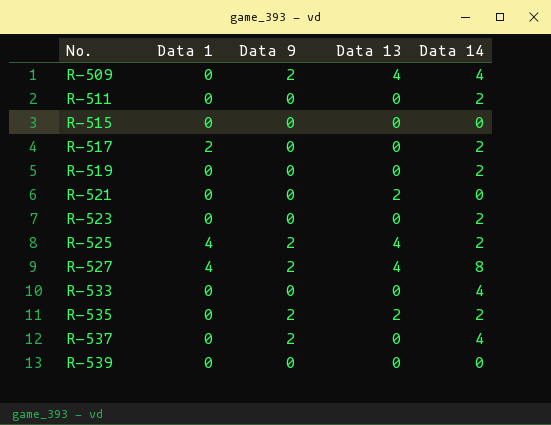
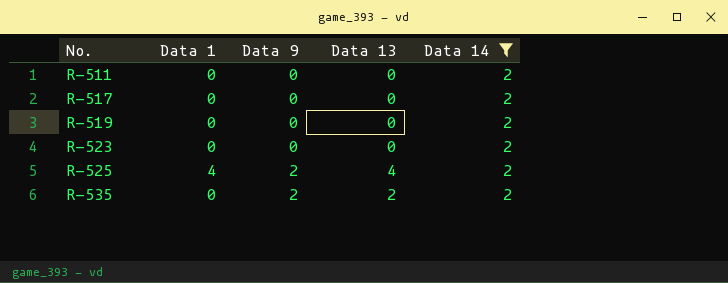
filter: none -> Data 14 = 2
R-517 | Data 1: 2 -> 0

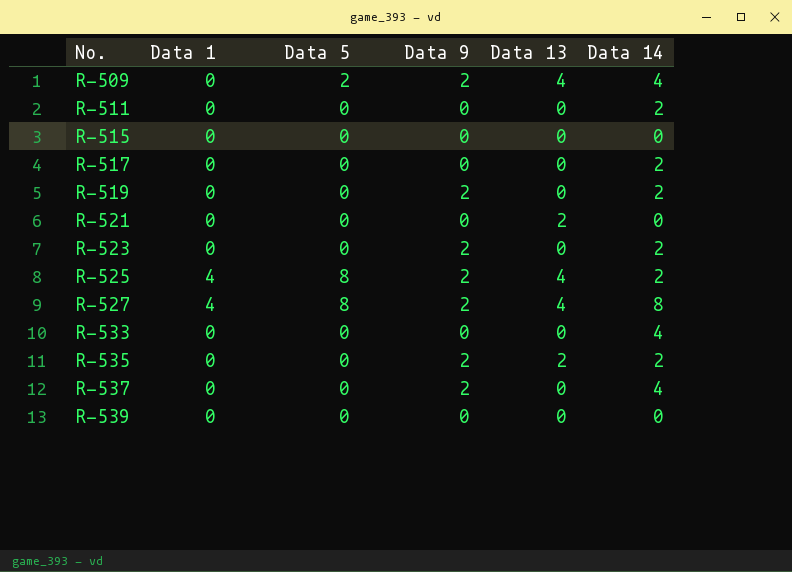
filter: Data 14 = 2 -> none
column Data 5 | position: none -> 3
R-519 | Data 9: 0 -> 2
R-523 | Data 9: 0 -> 2

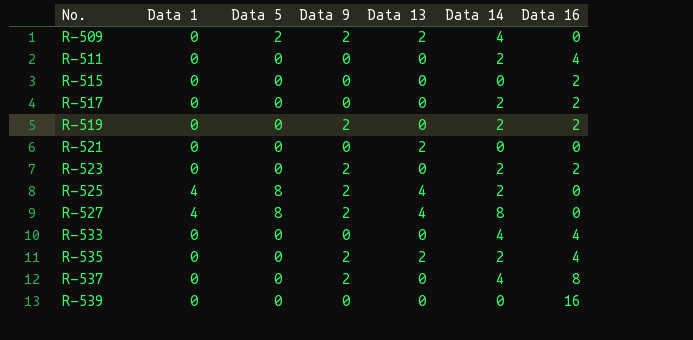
column Data 16 | position: none -> 7
R-509 | Data 13: 4 -> 2

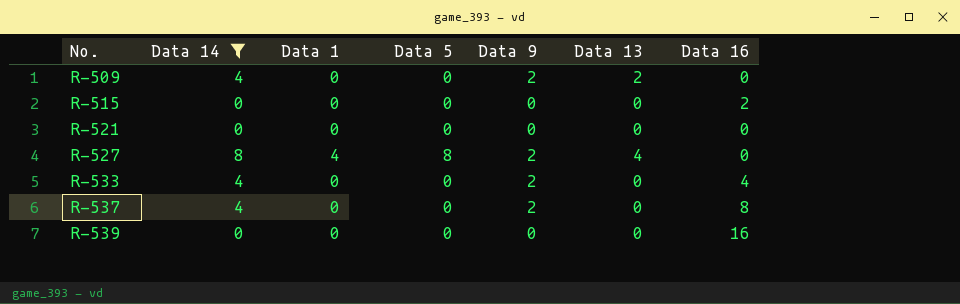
filter: none -> Data 14 != 2
column Data 14 | position: 6 -> 2
R-509 | Data 5: 2 -> 0
R-521 | Data 13: 2 -> 0
R-533 | Data 9: 0 -> 2

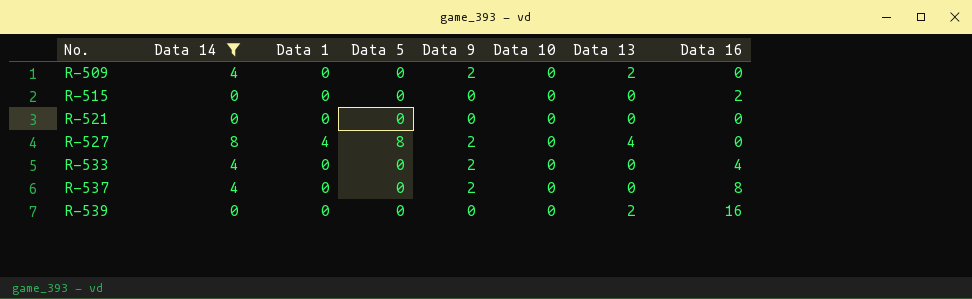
column Data 10 | position: none -> 6
R-539 | Data 13: 0 -> 2

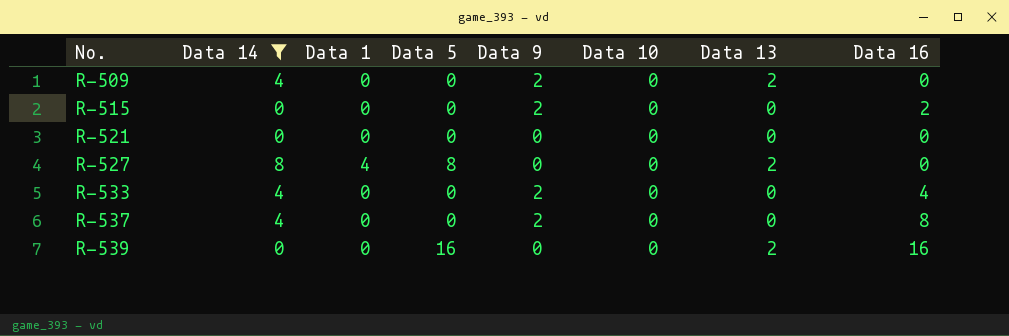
R-515 | Data 9: 0 -> 2
R-527 | Data 9: 2 -> 0
R-527 | Data 13: 4 -> 2
R-539 | Data 5: 0 -> 16

